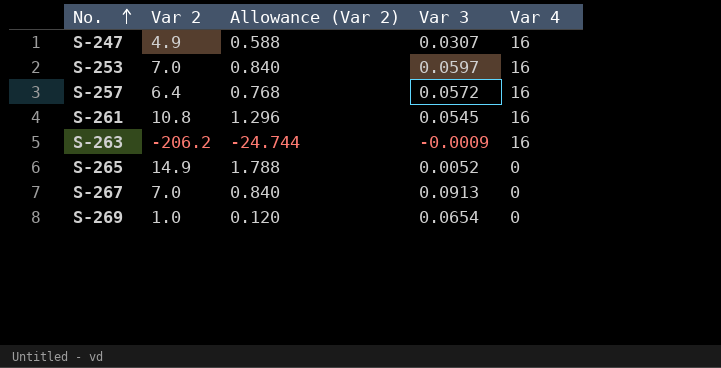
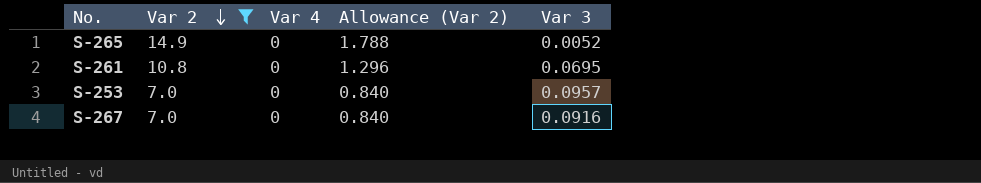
filter: none -> Var 2 >= 7.0
row order: No. ascending -> Var 2 descending
column Var 4 | position: 5 -> 3
S-261 | Var 4: 16 -> 0
S-261 | Var 3: 0.0545 -> 0.0695
S-253 | Var 4: 16 -> 0
S-253 | Var 3: 0.0597 -> 0.0957
S-267 | Var 3: 0.0913 -> 0.0916

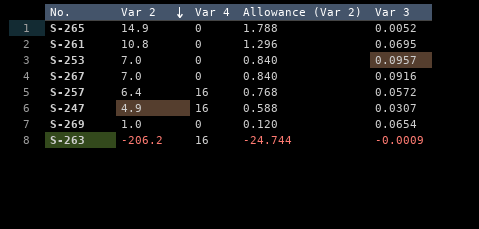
filter: Var 2 >= 7.0 -> none

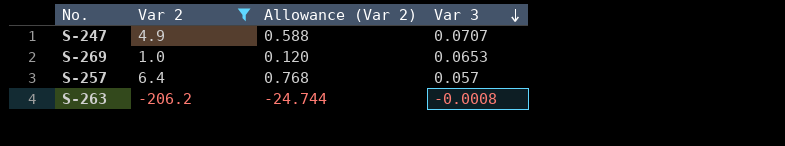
filter: none -> Var 2 <= 6.4
row order: Var 2 descending -> Var 3 descending
column Var 4 | position: 3 -> none
S-247 | Var 3: 0.0307 -> 0.0707
S-269 | Var 3: 0.0654 -> 0.0653
S-257 | Var 3: 0.0572 -> 0.057
S-263 | Var 3: -0.0009 -> -0.0008

